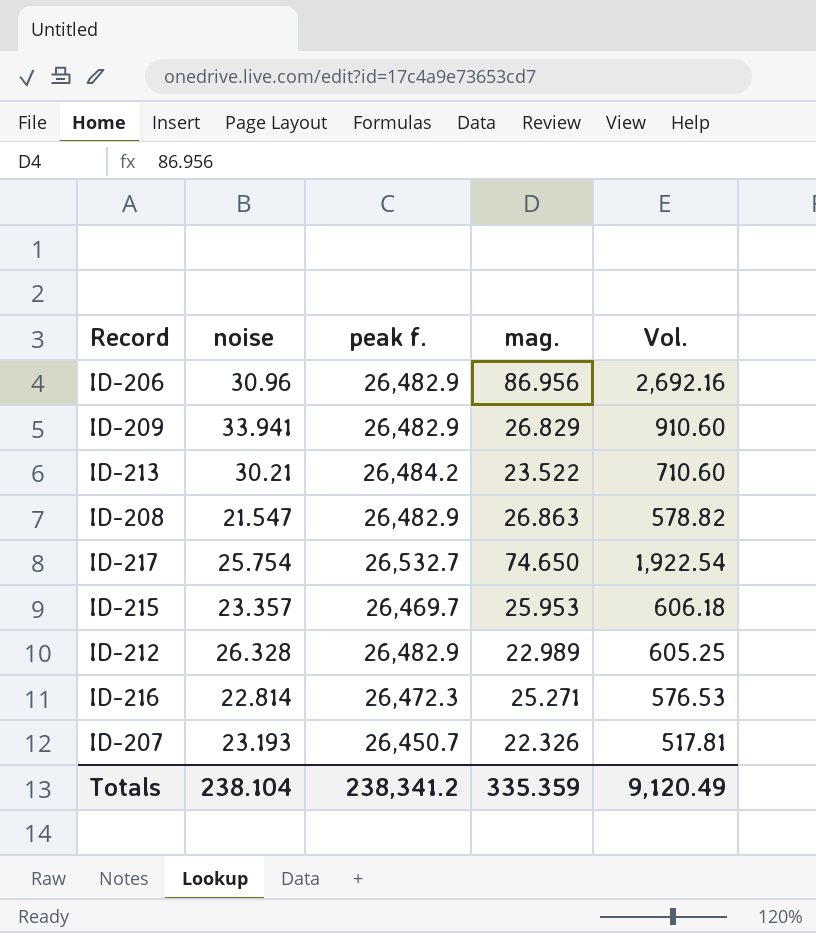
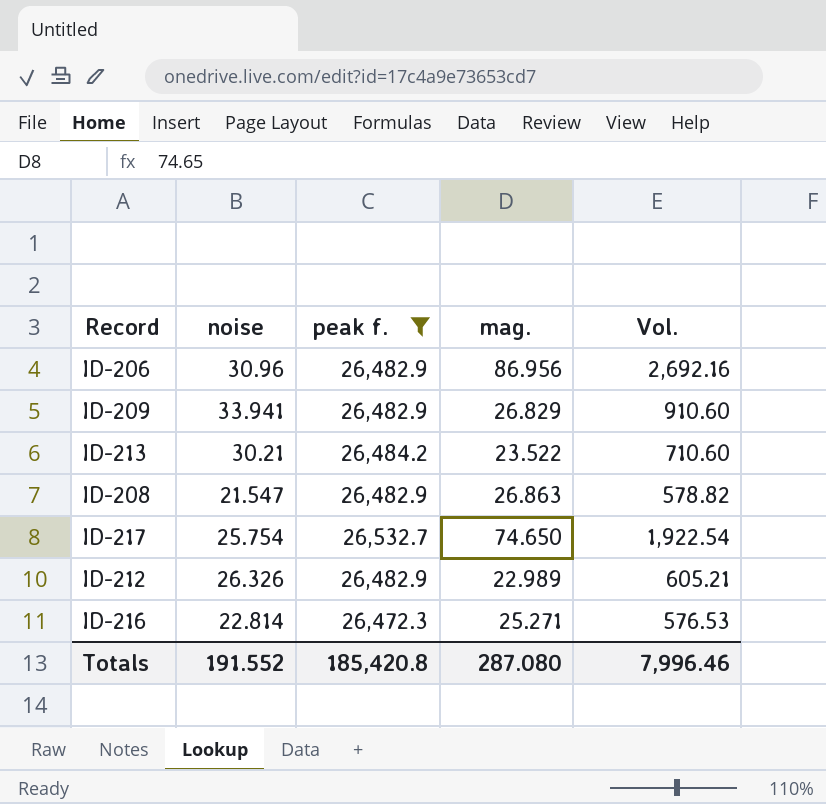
filter: none -> peak f. >= 26,472.3
ID-212 | noise: 26.328 -> 26.326
ID-212 | Vol.: 605.25 -> 605.21
Totals | noise: 238.104 -> 191.552
Totals | peak f.: 238,341.2 -> 185,420.8
Totals | mag.: 335.359 -> 287.080
Totals | Vol.: 9,120.49 -> 7,996.46

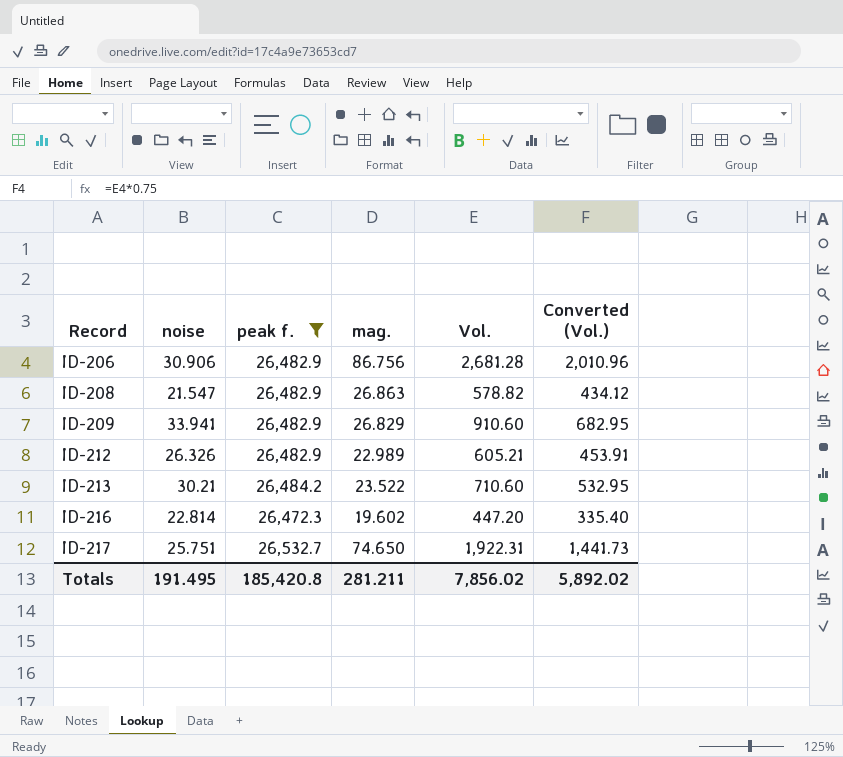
row order: none -> Record ascending
column Converted (Vol.) | formula: none -> [Vol.] * 0.75
ID-206 | noise: 30.96 -> 30.906
ID-206 | mag.: 86.956 -> 86.756
ID-206 | Vol.: 2,692.16 -> 2,681.28
ID-216 | mag.: 25.271 -> 19.602
ID-216 | Vol.: 576.53 -> 447.20
ID-217 | noise: 25.754 -> 25.751
ID-217 | Vol.: 1,922.54 -> 1,922.31
Totals | noise: 191.552 -> 191.495
Totals | mag.: 287.080 -> 281.211
Totals | Vol.: 7,996.46 -> 7,856.02

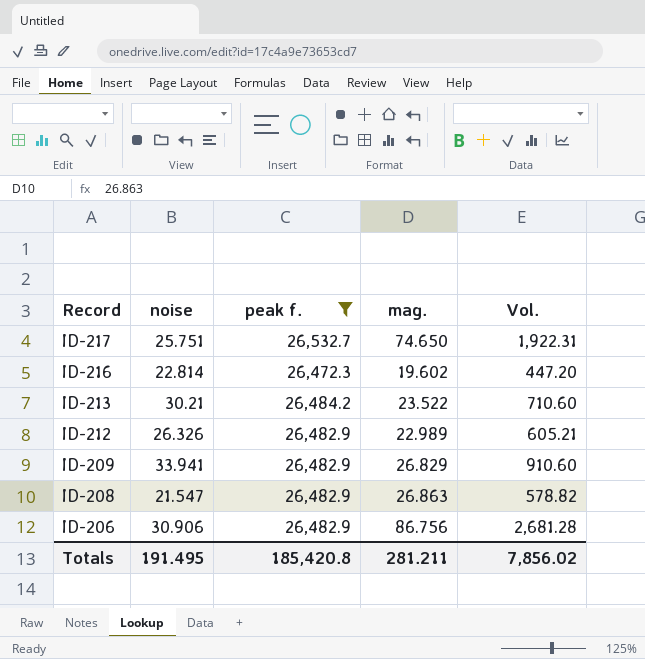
row order: Record ascending -> Record descending
column Converted (Vol.) | formula: [Vol.] * 0.75 -> none

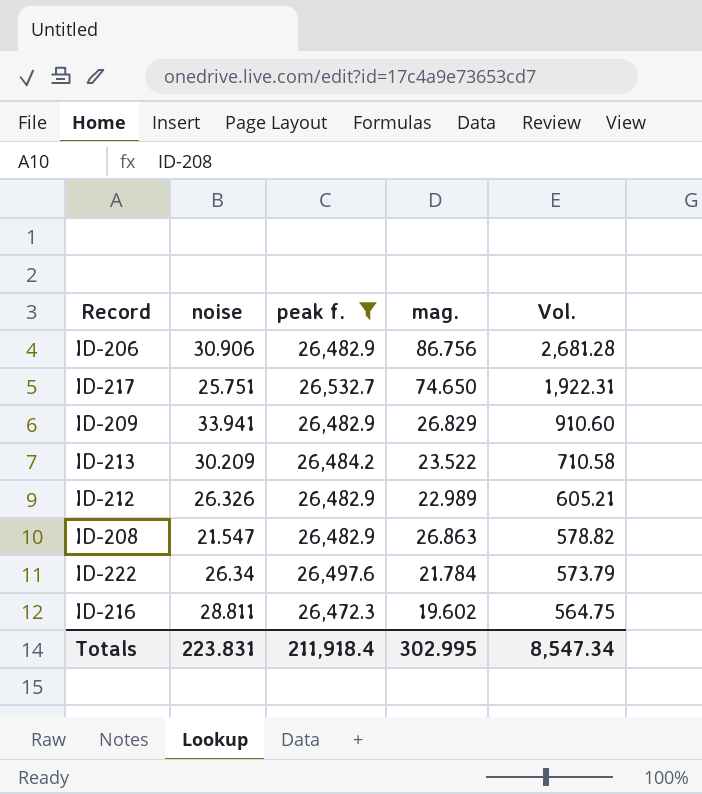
row order: Record descending -> Vol. descending
ID-213 | noise: 30.21 -> 30.209
ID-213 | Vol.: 710.60 -> 710.58
row ID-222: none -> 26.34 | 26,497.6 | 21.784 | 573.79
ID-216 | noise: 22.814 -> 28.811
ID-216 | Vol.: 447.20 -> 564.75
Totals | noise: 191.495 -> 223.831
Totals | peak f.: 185,420.8 -> 211,918.4
Totals | mag.: 281.211 -> 302.995
Totals | Vol.: 7,856.02 -> 8,547.34

